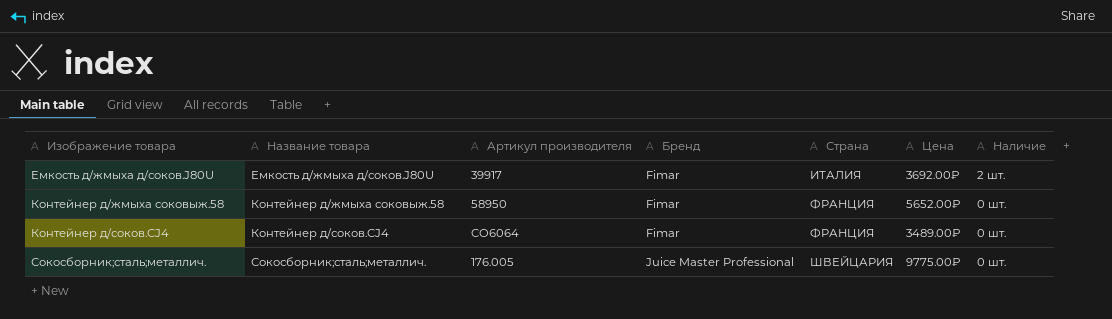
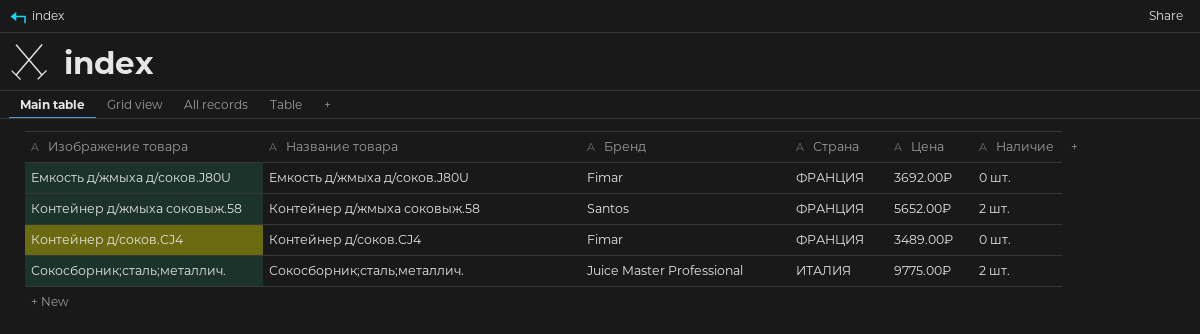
column Артикул производителя | position: 3 -> none
Емкость д/жмыха д/соков.J80U | Страна: ИТАЛИЯ -> ФРАНЦИЯ
Емкость д/жмыха д/соков.J80U | Наличие: 2 шт. -> 0 шт.
Контейнер д/жмыха соковыж.58 | Бренд: Fimar -> Santos
Контейнер д/жмыха соковыж.58 | Наличие: 0 шт. -> 2 шт.
Сокосборник;сталь;металлич. | Страна: ШВЕЙЦАРИЯ -> ИТАЛИЯ
Сокосборник;сталь;металлич. | Наличие: 0 шт. -> 2 шт.

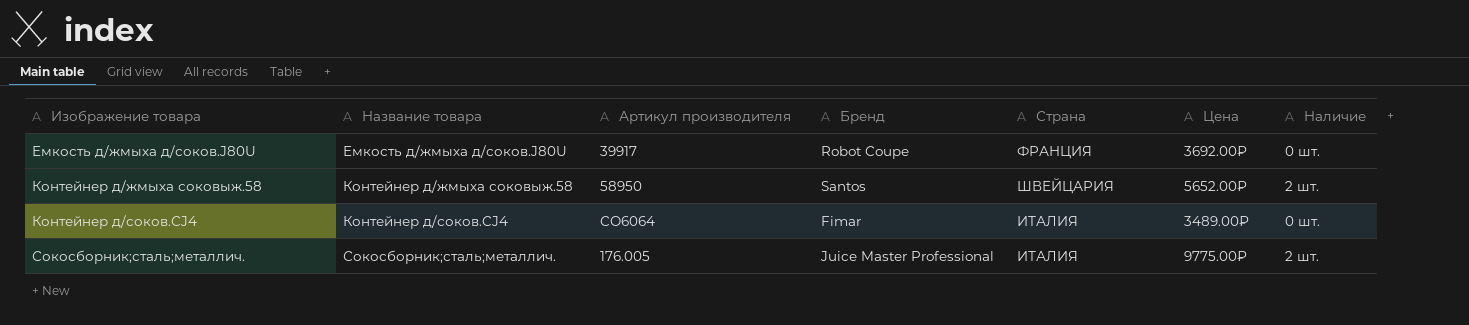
column Артикул производителя | position: none -> 3
Емкость д/жмыха д/соков.J80U | Бренд: Fimar -> Robot Coupe
Контейнер д/жмыха соковыж.58 | Страна: ФРАНЦИЯ -> ШВЕЙЦАРИЯ
Контейнер д/соков.CJ4 | Страна: ФРАНЦИЯ -> ИТАЛИЯ

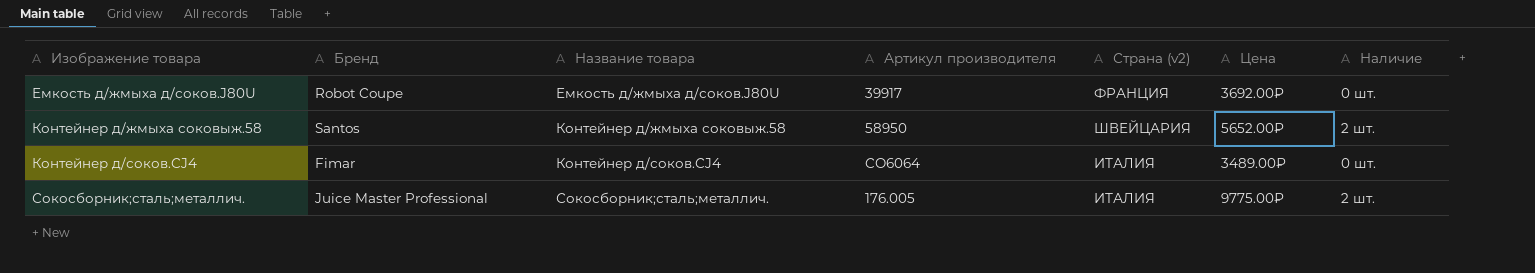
column Бренд | position: 4 -> 2
column name: Страна -> Страна (v2)

